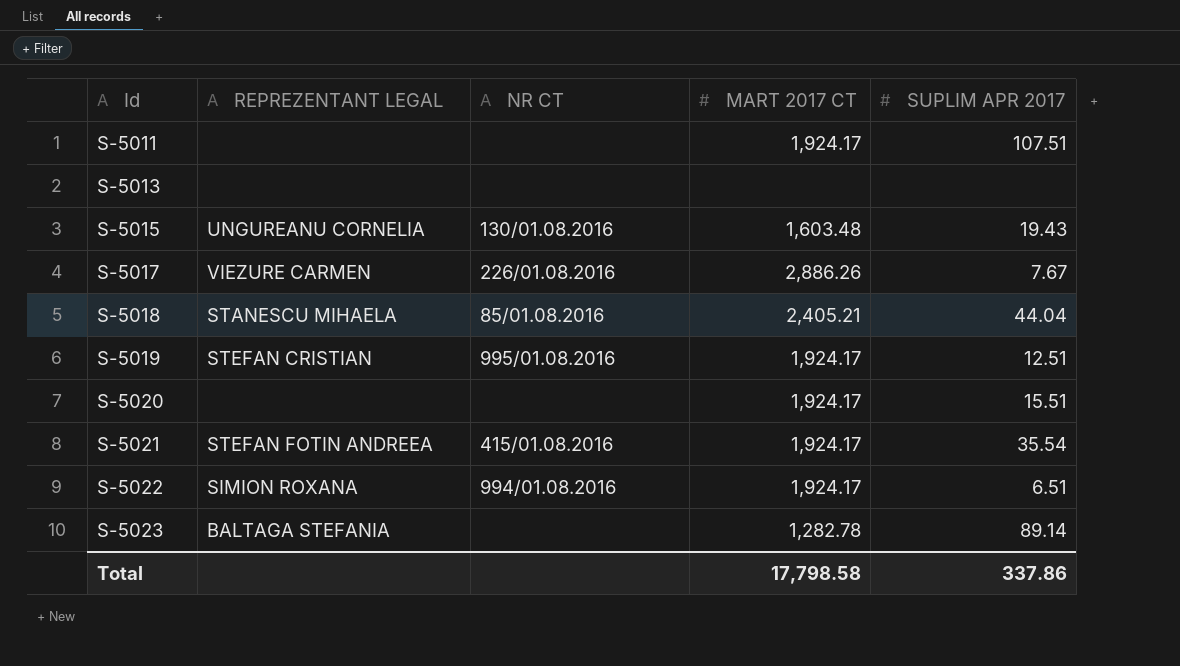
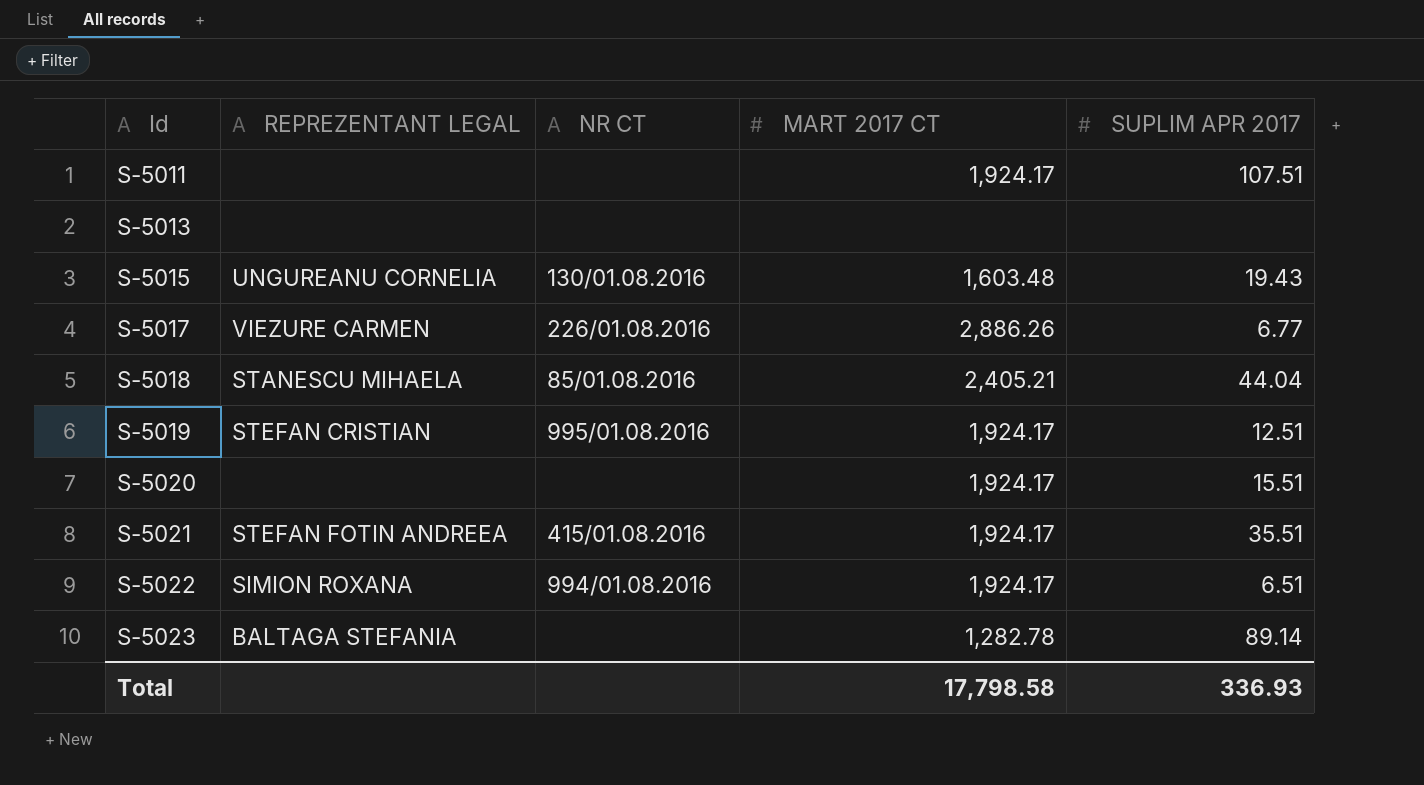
S-5017 | SUPLIM APR 2017: 7.67 -> 6.77
S-5021 | SUPLIM APR 2017: 35.54 -> 35.51
Total | SUPLIM APR 2017: 337.86 -> 336.93

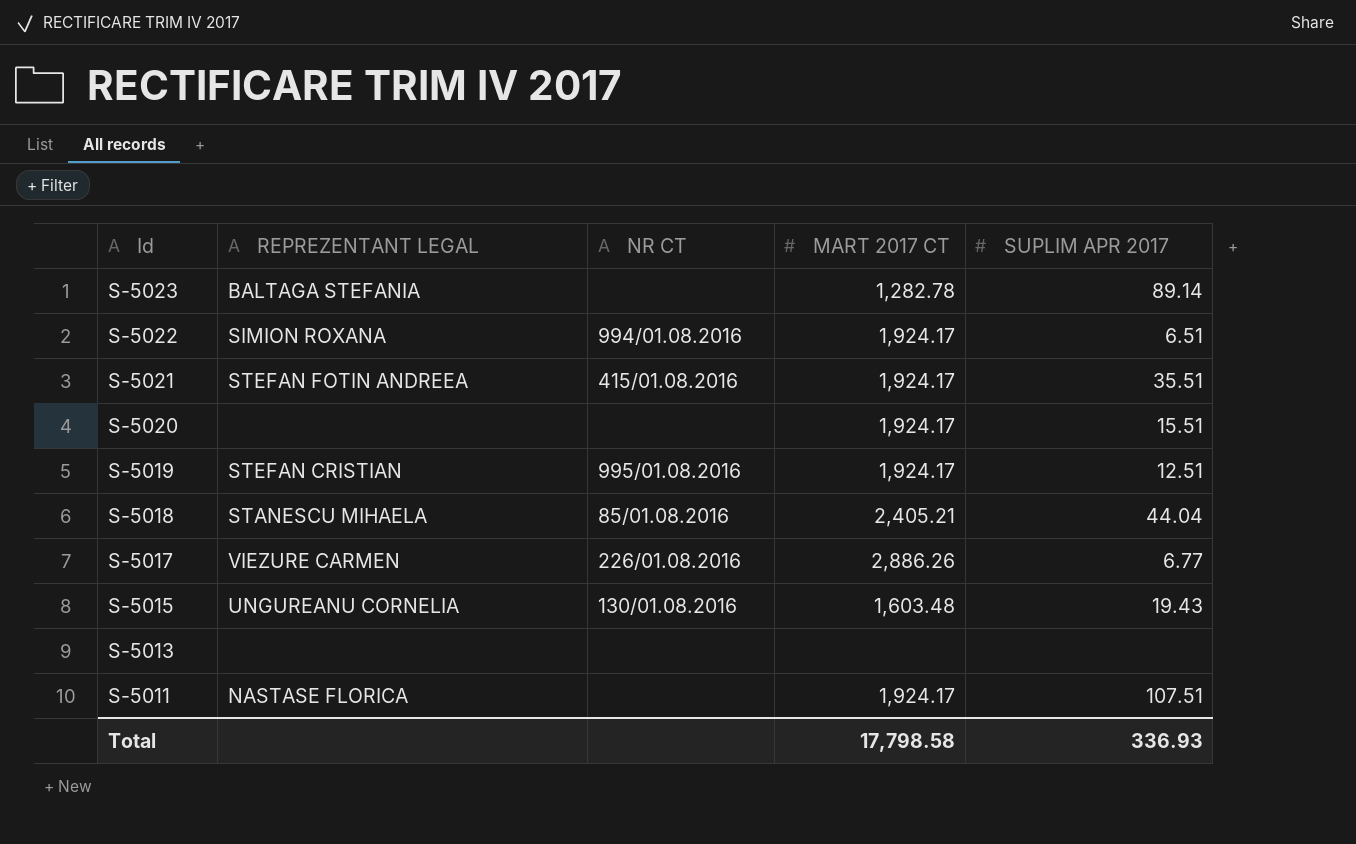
row order: Id ascending -> Id descending
S-5011 | REPREZENTANT LEGAL: none -> NASTASE FLORICA

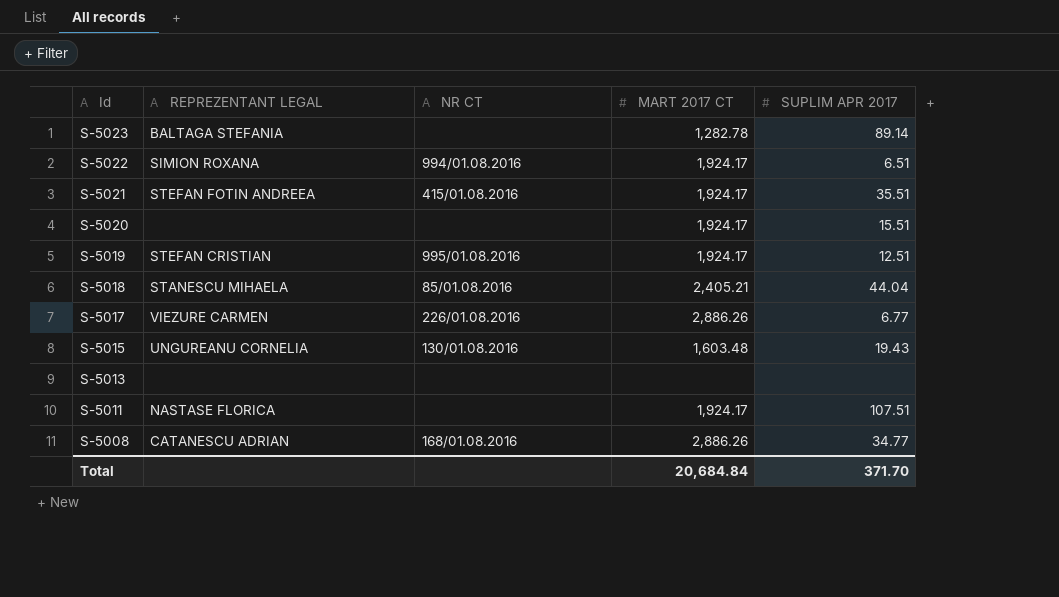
row S-5008: none -> CATANESCU ADRIAN | 168/01.08.2016 | 2,886.26 | 34.77
Total | MART 2017 CT: 17,798.58 -> 20,684.84
Total | SUPLIM APR 2017: 336.93 -> 371.70

